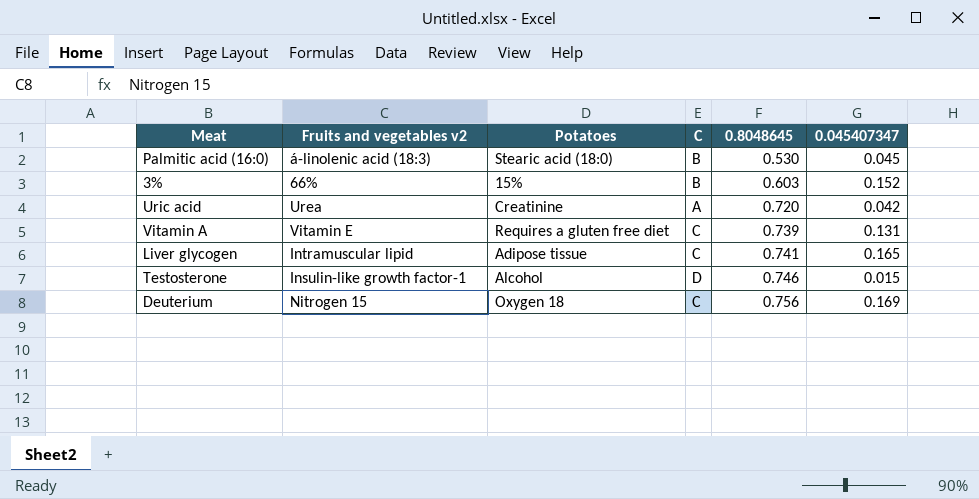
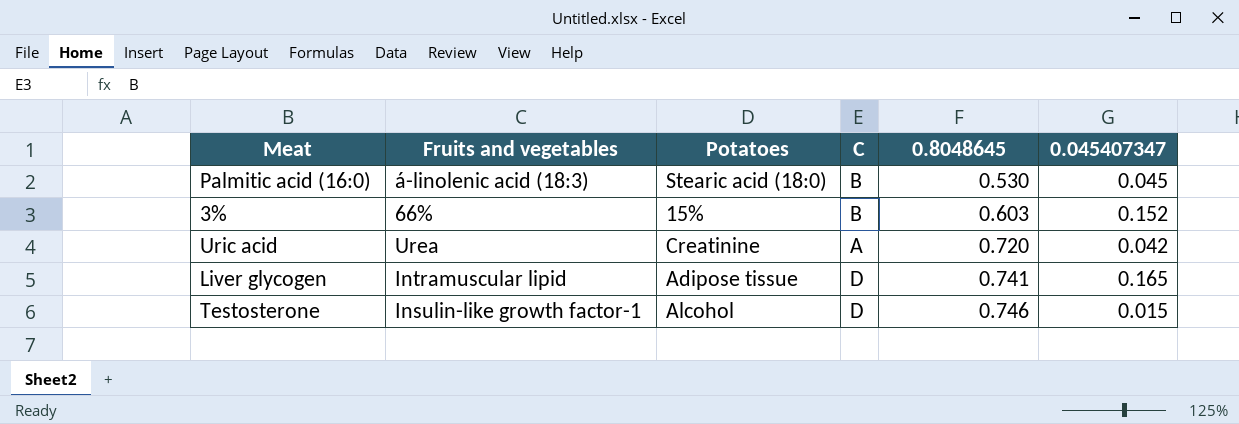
column name: Fruits and vegetables v2 -> Fruits and vegetables
row Vitamin A: Vitamin E | Requires a gluten free diet | C | 0.739 | 0.131 -> none
row Deuterium: Nitrogen 15 | Oxygen 18 | C | 0.756 | 0.169 -> none
Liver glycogen | C: C -> D

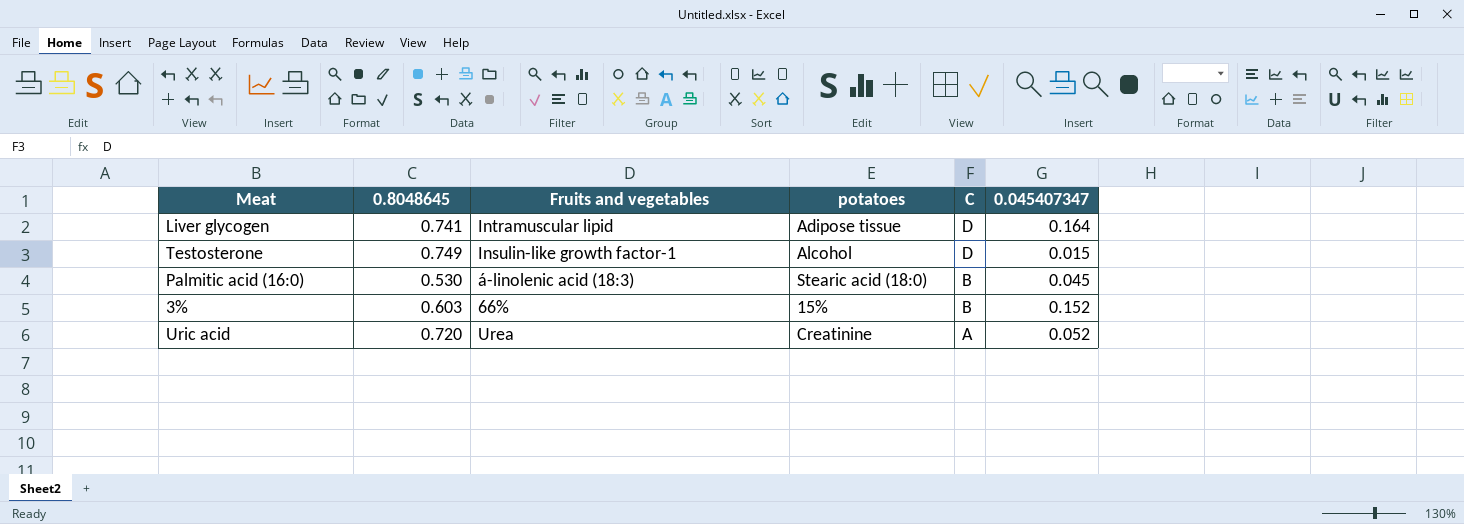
row order: 0.8048645 ascending -> C descending
column 0.8048645 | position: 5 -> 2
column name: Potatoes -> potatoes
Liver glycogen | 0.045407347: 0.165 -> 0.164
Testosterone | 0.8048645: 0.746 -> 0.749
Uric acid | 0.045407347: 0.042 -> 0.052

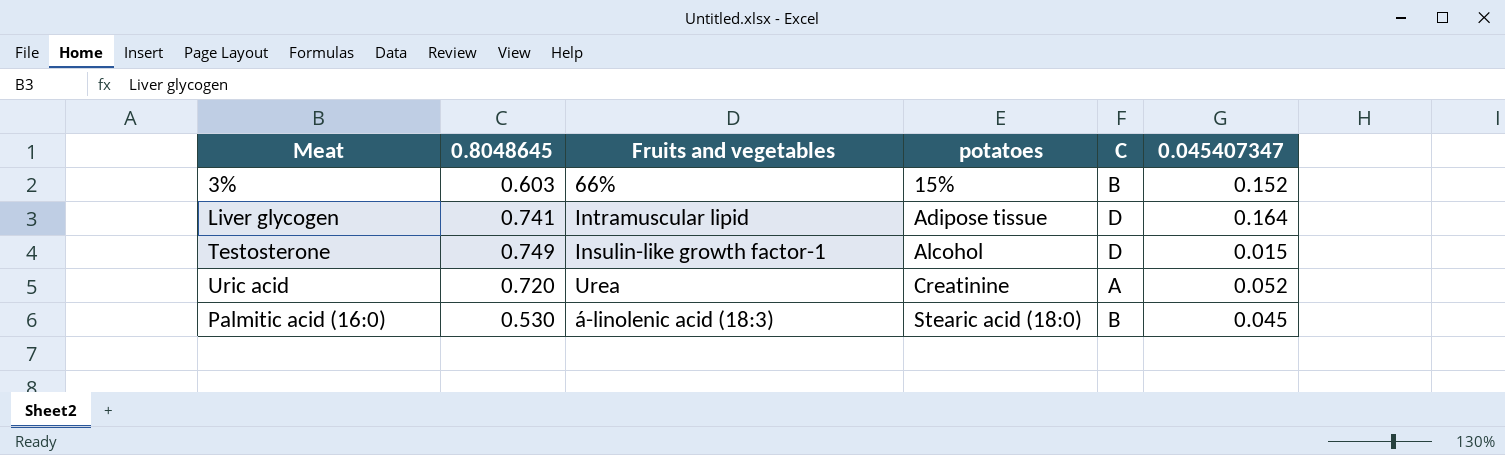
row order: C descending -> potatoes ascending

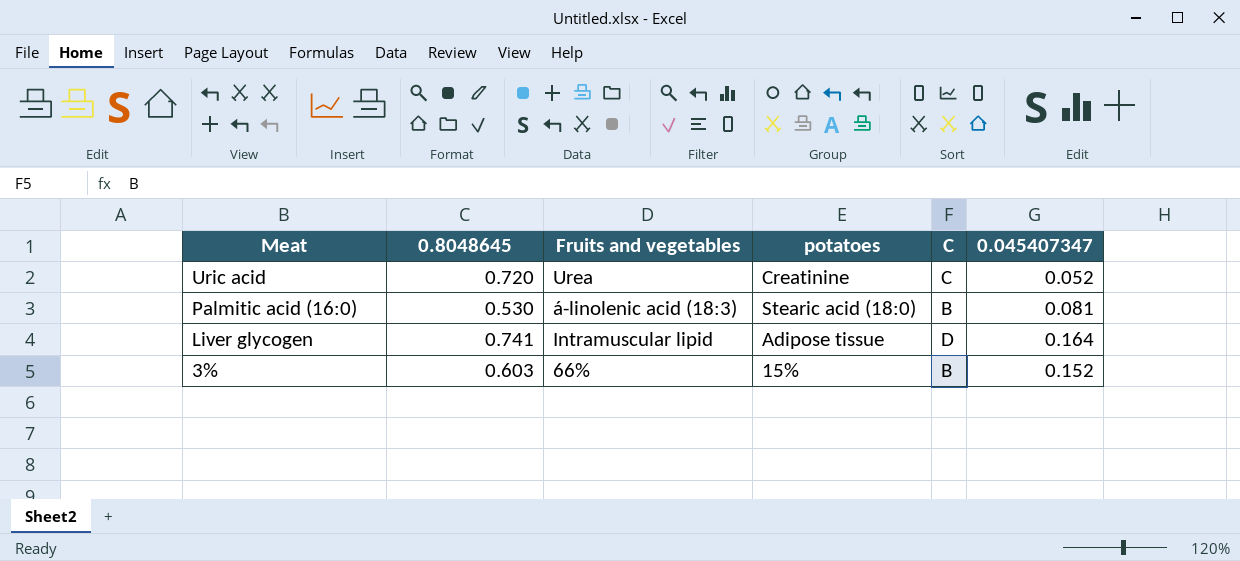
row order: potatoes ascending -> Meat descending
row Testosterone: 0.749 | Insulin-like growth factor-1 | Alcohol | D | 0.015 -> none
Uric acid | C: A -> C
Palmitic acid (16:0) | 0.045407347: 0.045 -> 0.081

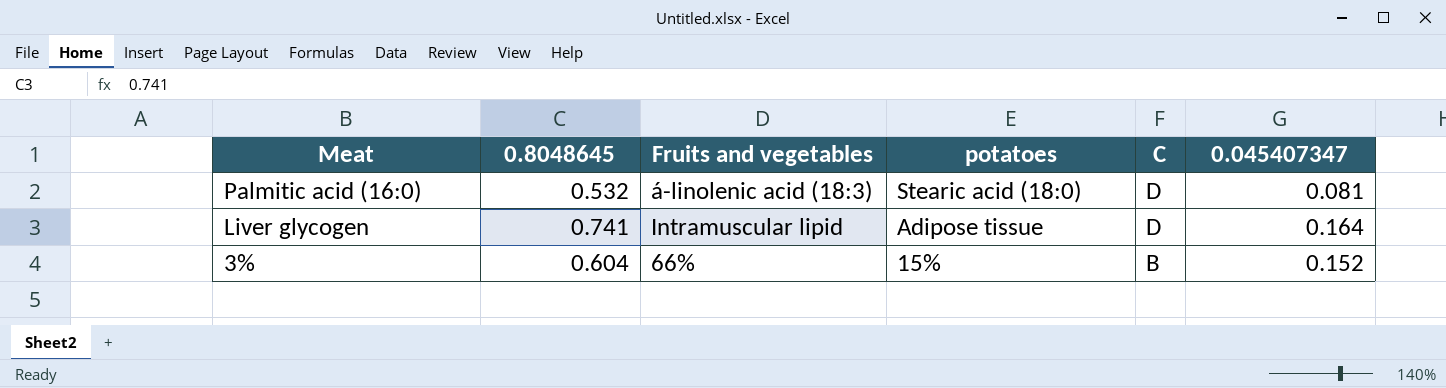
row Uric acid: 0.720 | Urea | Creatinine | C | 0.052 -> none
Palmitic acid (16:0) | 0.8048645: 0.530 -> 0.532
Palmitic acid (16:0) | C: B -> D
3% | 0.8048645: 0.603 -> 0.604

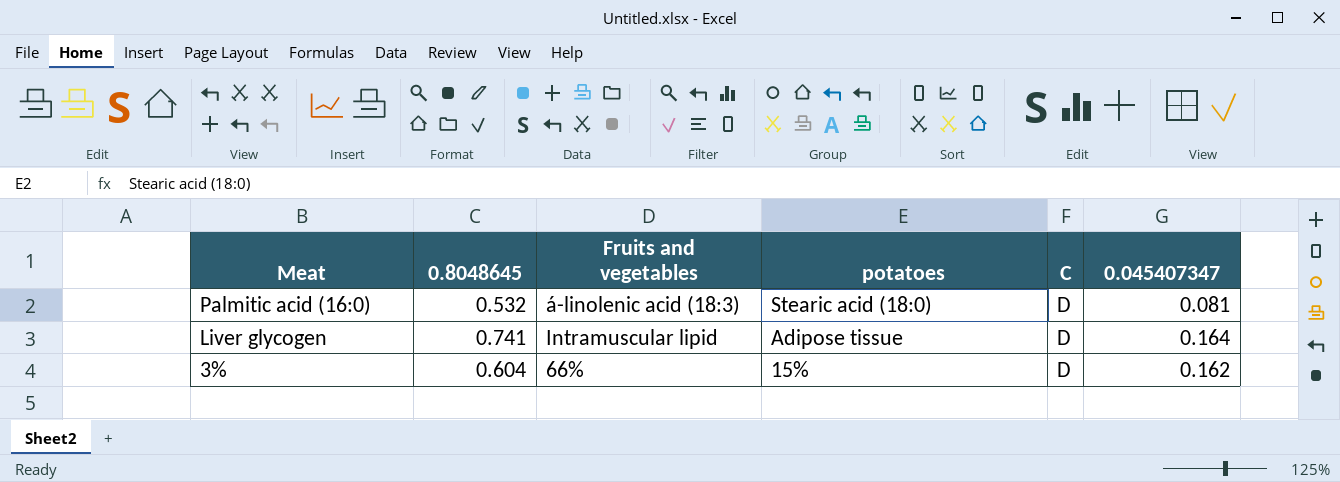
3% | C: B -> D
3% | 0.045407347: 0.152 -> 0.162

